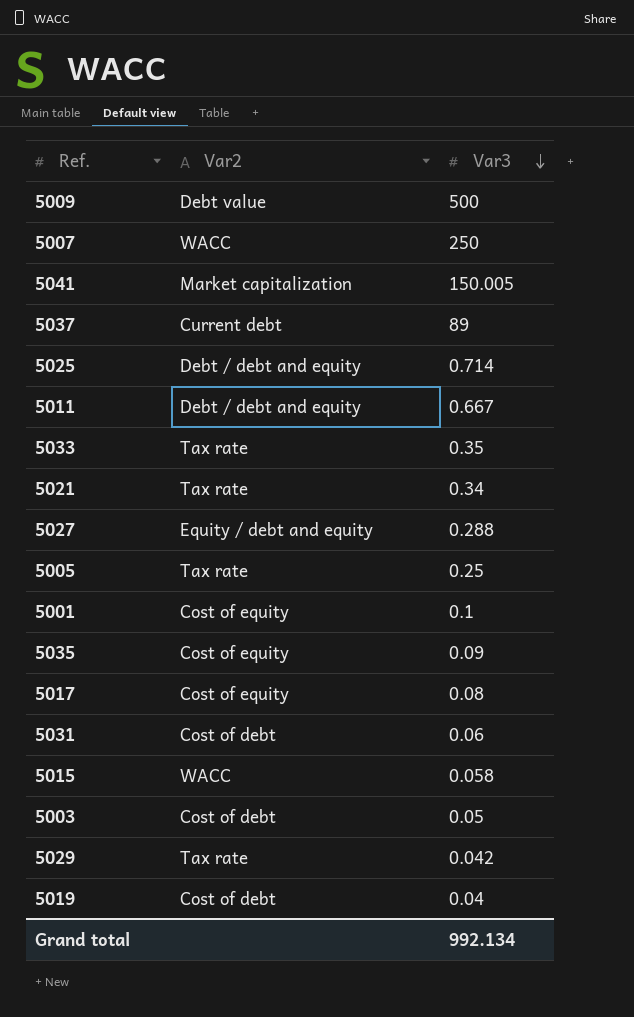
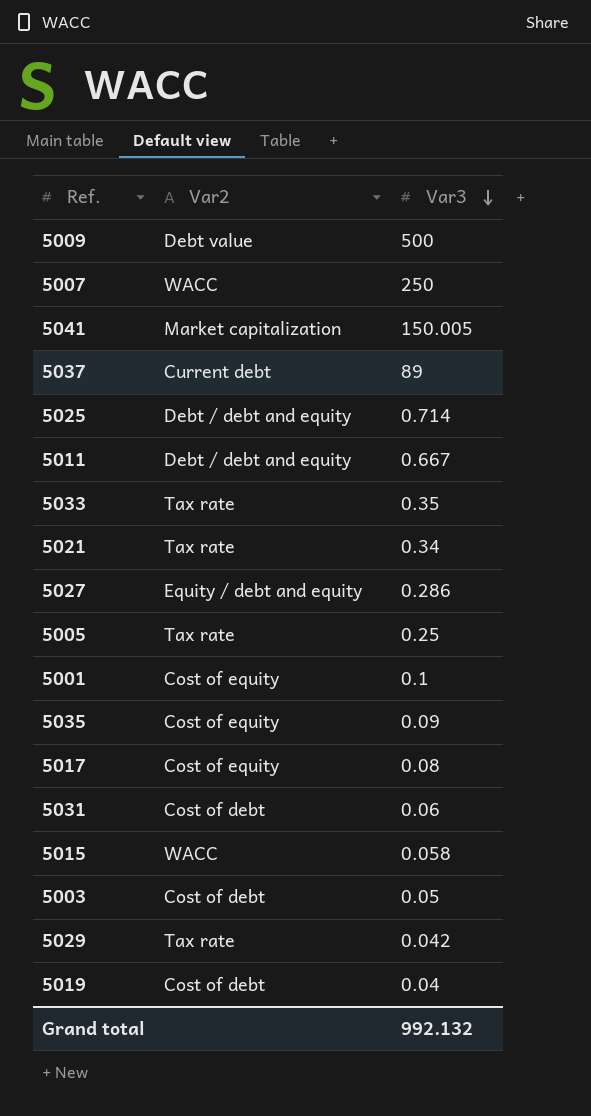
5027 | Var3: 0.288 -> 0.286
Grand total | Var3: 992.134 -> 992.132

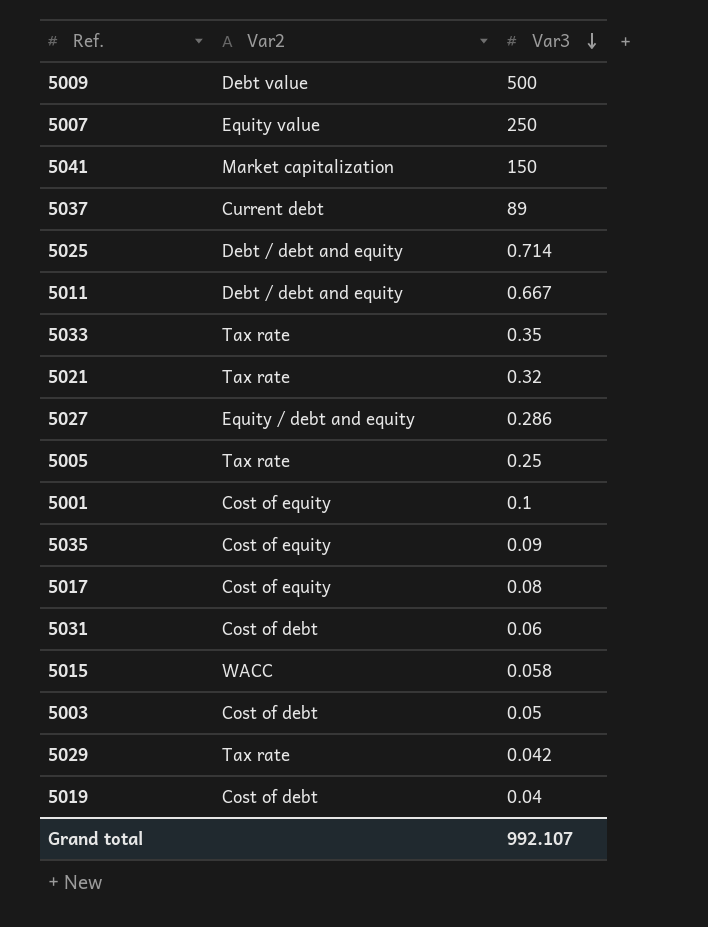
5007 | Var2: WACC -> Equity value
5041 | Var3: 150.005 -> 150
5021 | Var3: 0.34 -> 0.32
Grand total | Var3: 992.132 -> 992.107

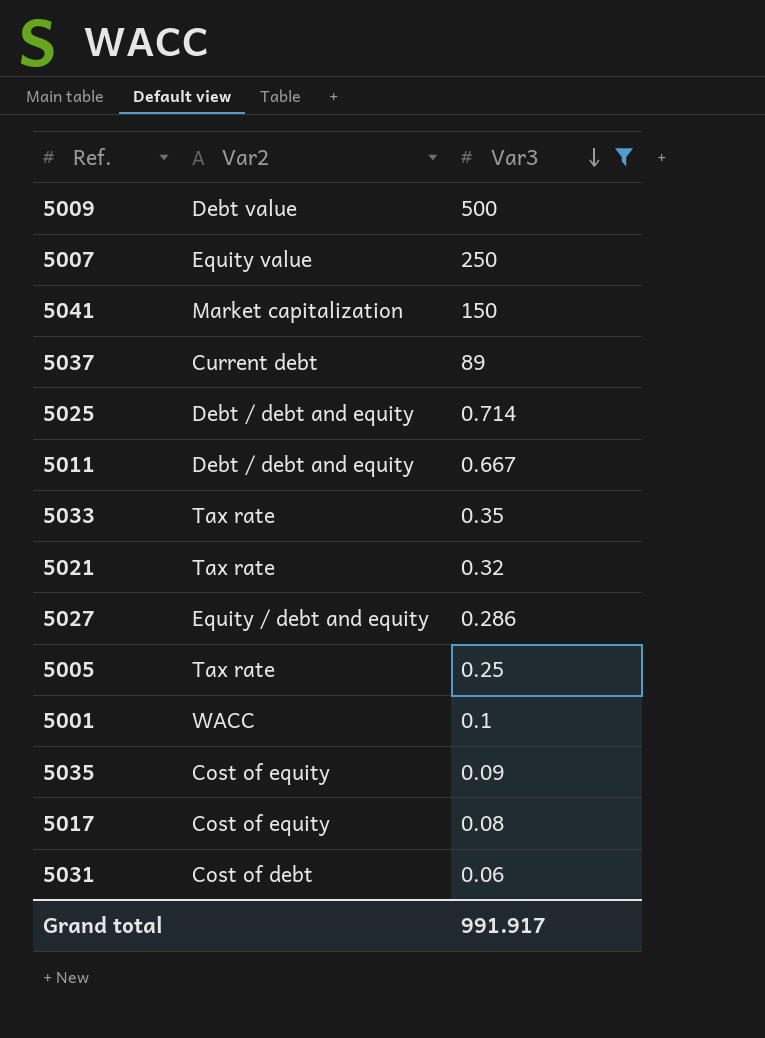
filter: none -> Var3 >= 0.06
5001 | Var2: Cost of equity -> WACC
Grand total | Var3: 992.107 -> 991.917

